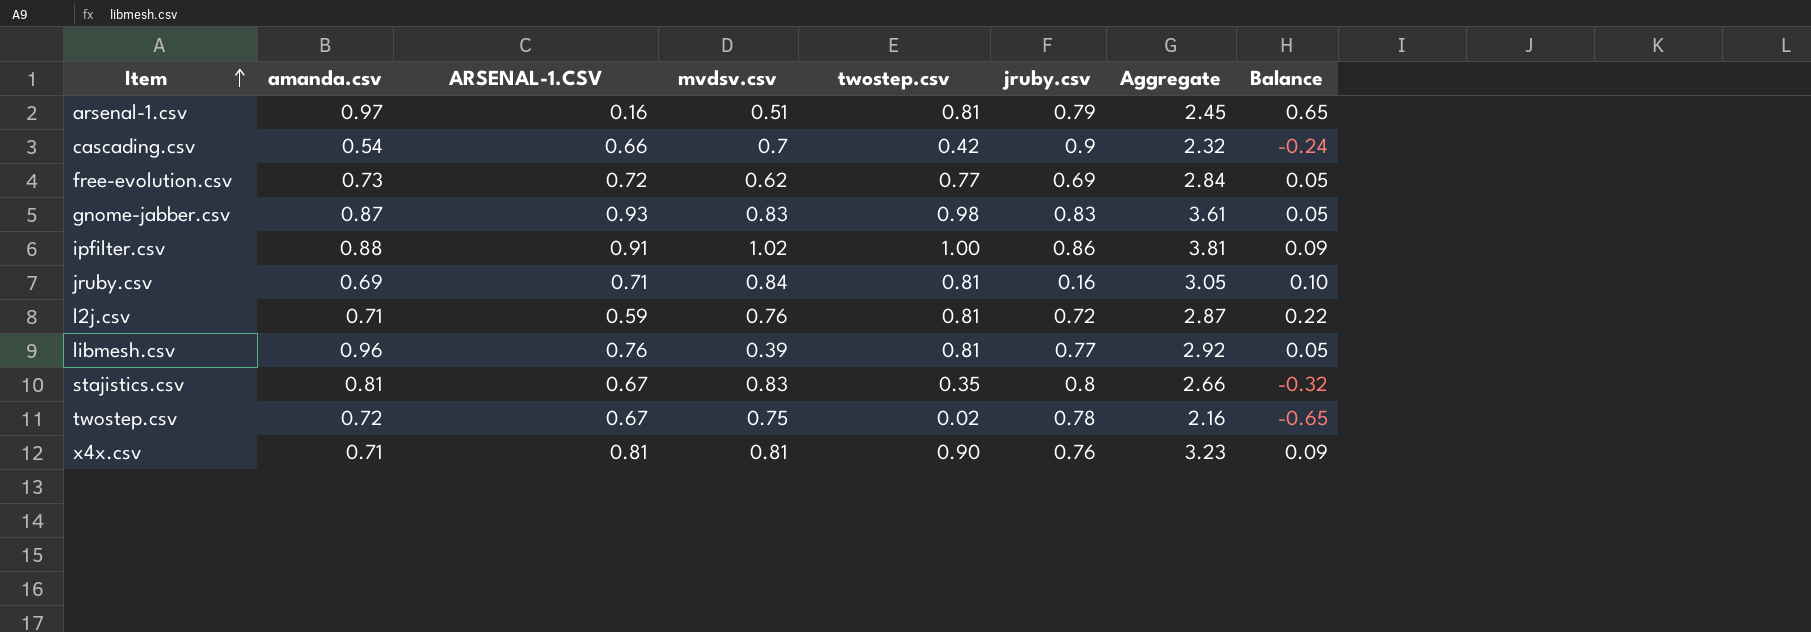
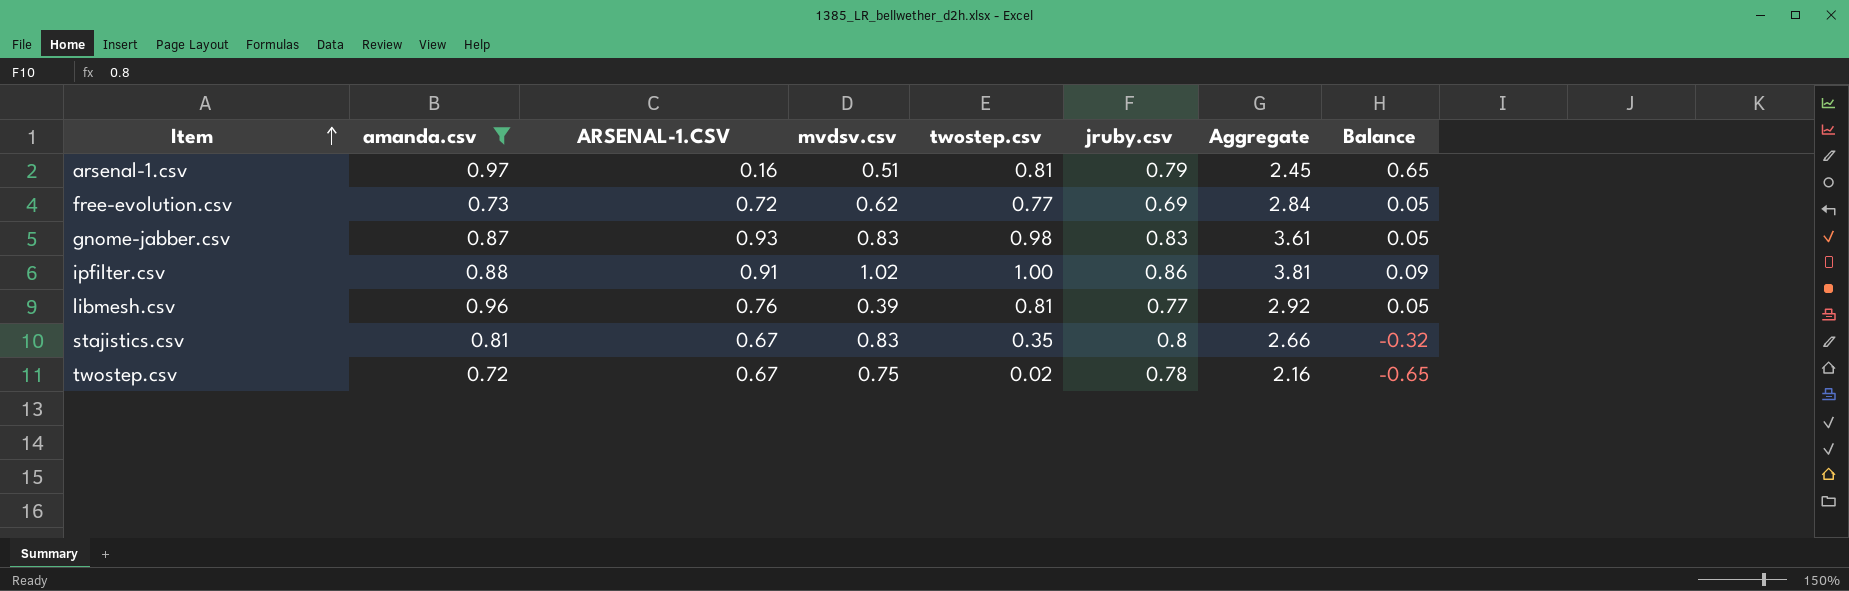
filter: none -> amanda.csv >= 0.72

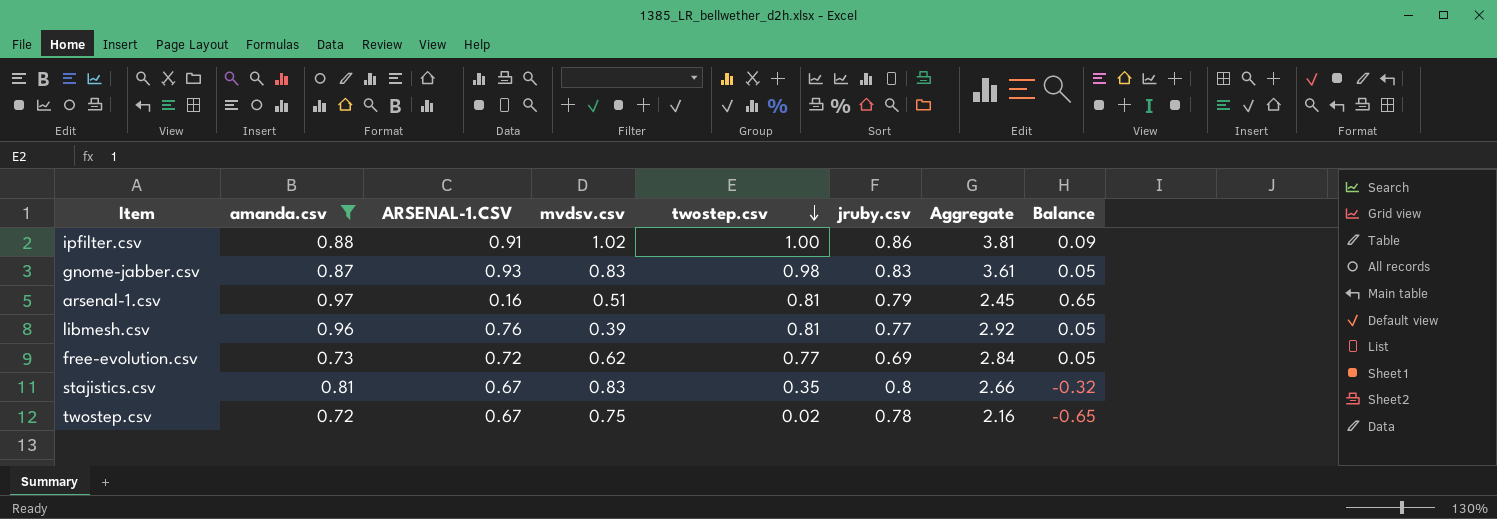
row order: Item ascending -> twostep.csv descending

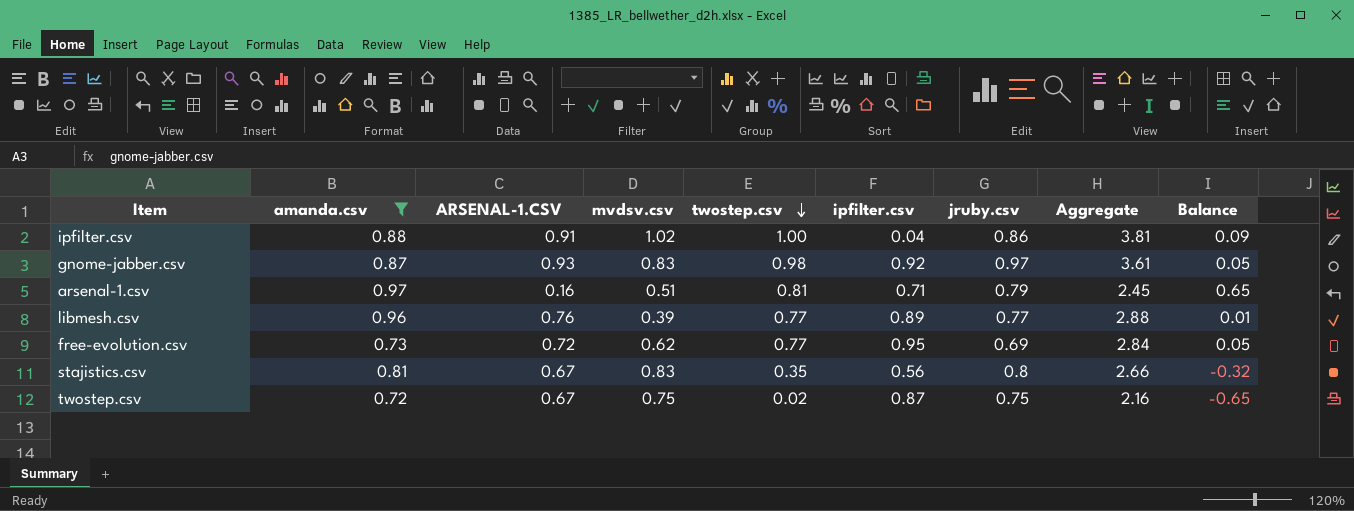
column ipfilter.csv | position: none -> 6
gnome-jabber.csv | jruby.csv: 0.83 -> 0.97
libmesh.csv | twostep.csv: 0.81 -> 0.77
libmesh.csv | Aggregate: 2.92 -> 2.88
libmesh.csv | Balance: 0.05 -> 0.01
twostep.csv | jruby.csv: 0.78 -> 0.75

